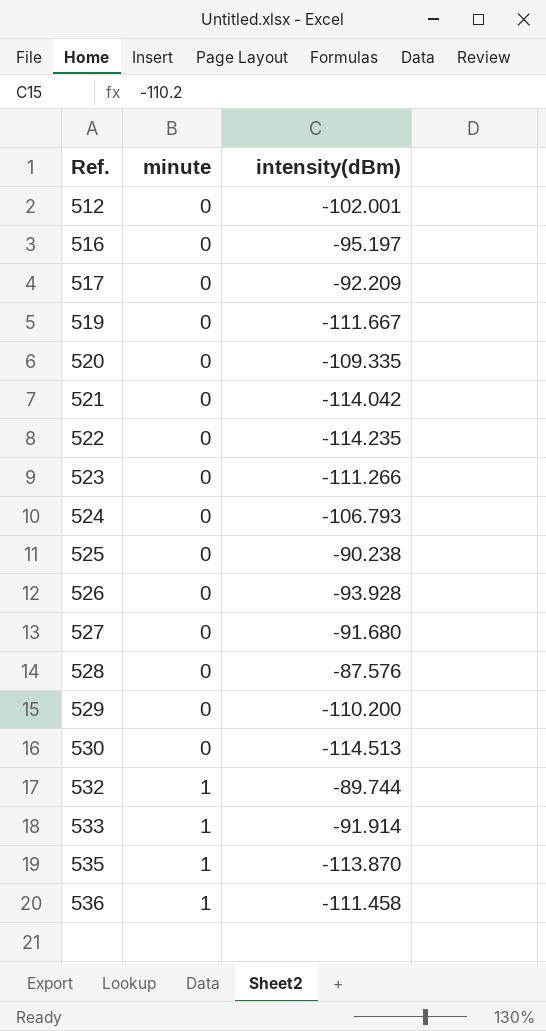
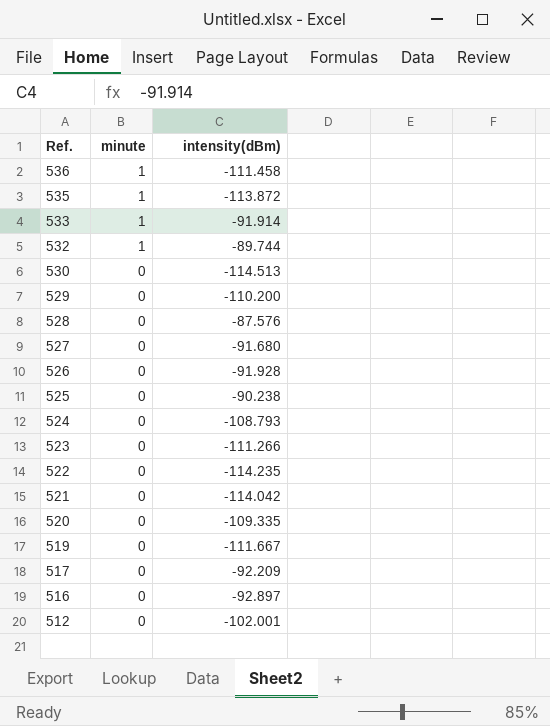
row order: Ref. ascending -> Ref. descending
535 | intensity(dBm): -113.870 -> -113.872
526 | intensity(dBm): -93.928 -> -91.928
524 | intensity(dBm): -106.793 -> -108.793
516 | intensity(dBm): -95.197 -> -92.897

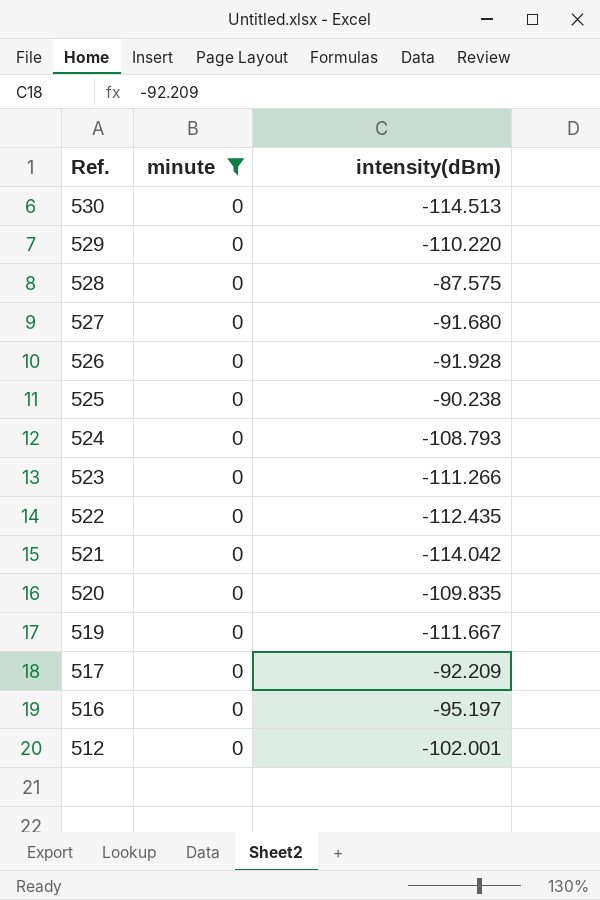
filter: none -> minute = 0
529 | intensity(dBm): -110.200 -> -110.220
528 | intensity(dBm): -87.576 -> -87.575
522 | intensity(dBm): -114.235 -> -112.435
520 | intensity(dBm): -109.335 -> -109.835
516 | intensity(dBm): -92.897 -> -95.197

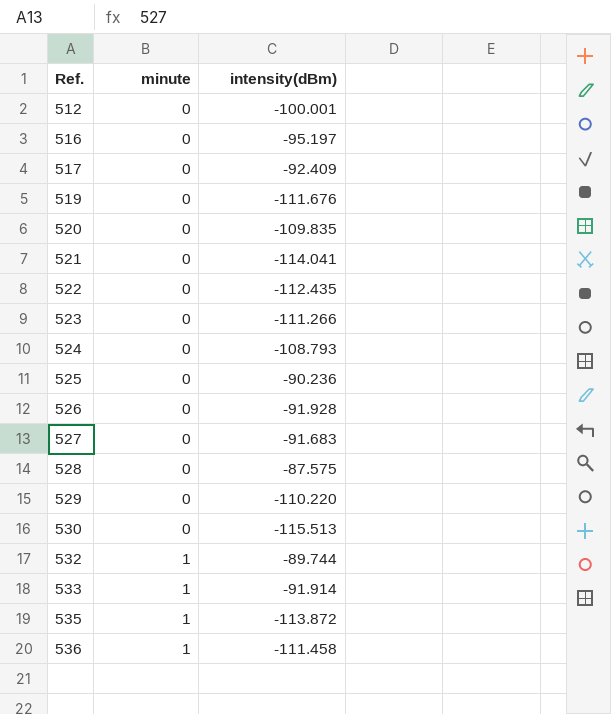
filter: minute = 0 -> none
row order: Ref. descending -> Ref. ascending
512 | intensity(dBm): -102.001 -> -100.001
517 | intensity(dBm): -92.209 -> -92.409
519 | intensity(dBm): -111.667 -> -111.676
521 | intensity(dBm): -114.042 -> -114.041
525 | intensity(dBm): -90.238 -> -90.236
527 | intensity(dBm): -91.680 -> -91.683
530 | intensity(dBm): -114.513 -> -115.513

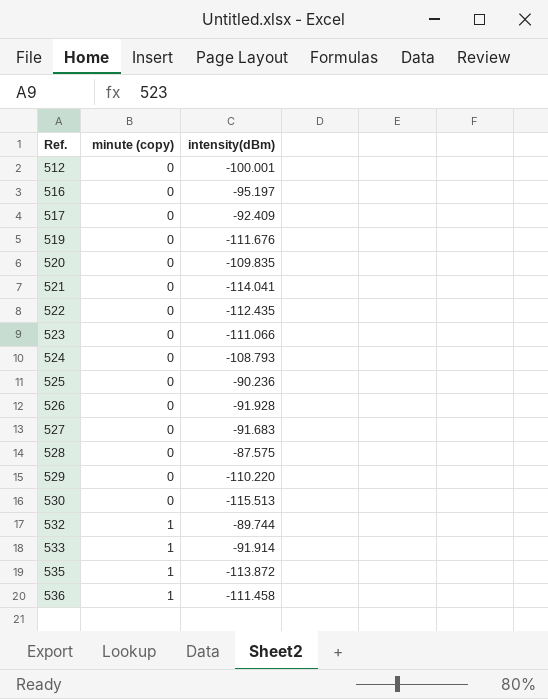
column name: minute -> minute (copy)
523 | intensity(dBm): -111.266 -> -111.066

